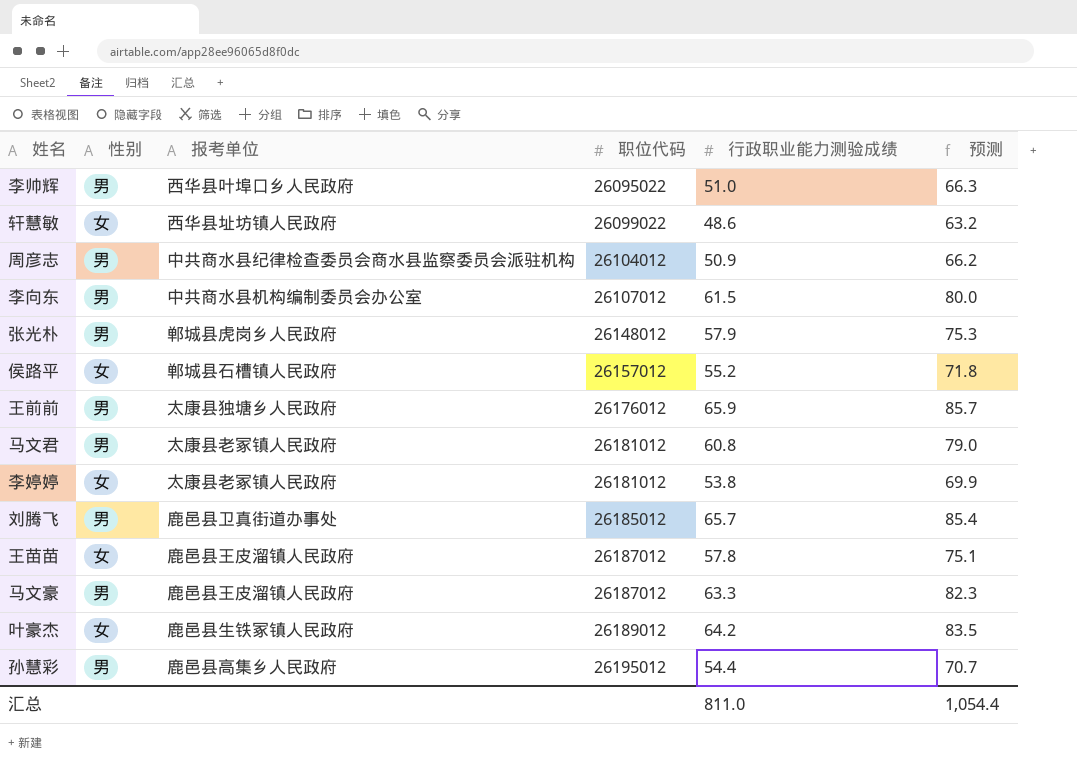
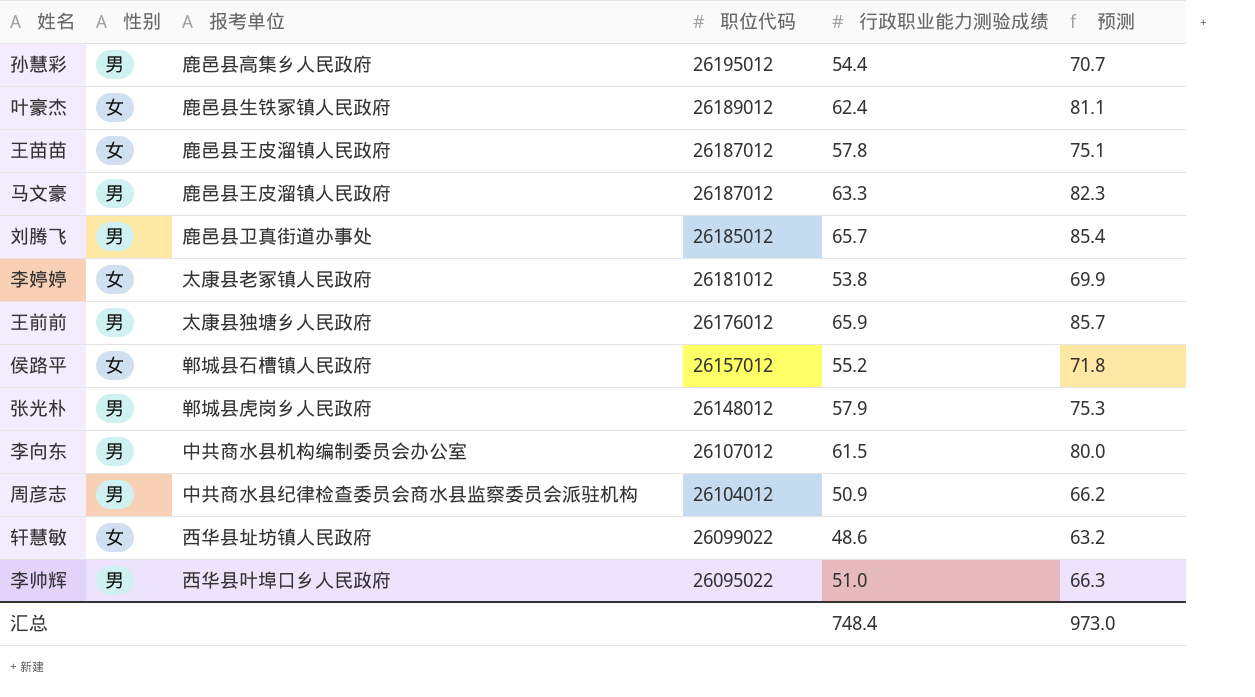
row order: 职位代码 ascending -> 职位代码 descending
row 马文君: 男 | 太康县老冢镇人民政府 | 26181012 | 60.8 | 79.0 -> none
叶豪杰 | 行政职业能力测验成绩: 64.2 -> 62.4
叶豪杰 | 预测: 83.5 -> 81.1
汇总 | 行政职业能力测验成绩: 811.0 -> 748.4
汇总 | 预测: 1,054.4 -> 973.0

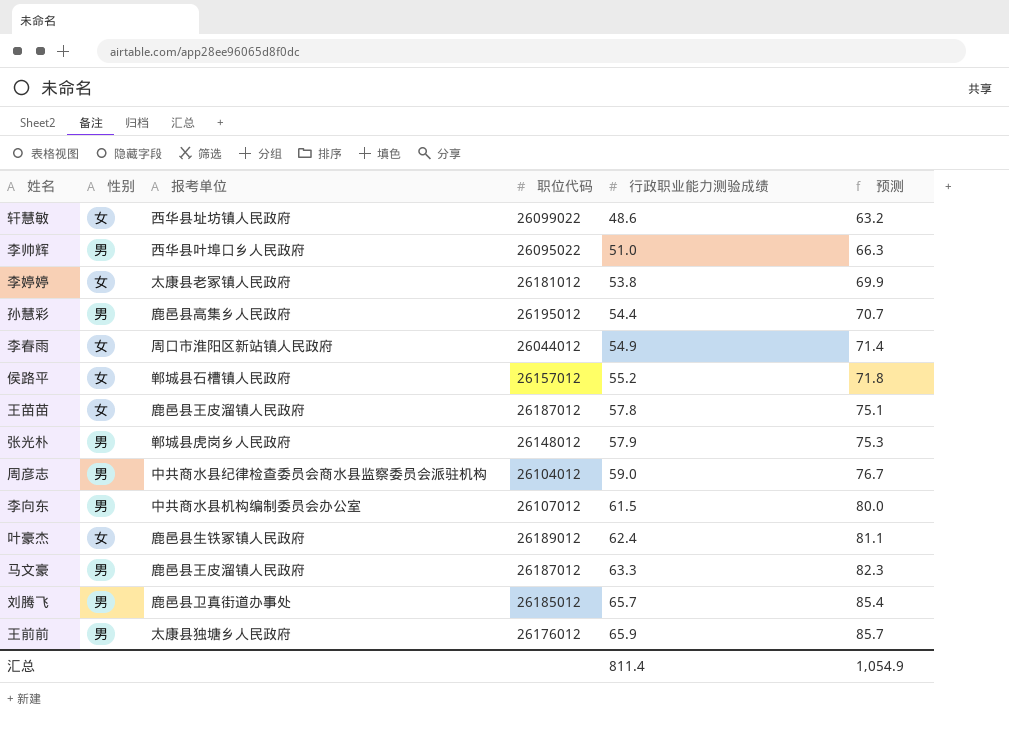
row order: 职位代码 descending -> 行政职业能力测验成绩 ascending
row 李春雨: none -> 女 | 周口市淮阳区新站镇人民政府 | 26044012 | 54.9 | 71.4
周彦志 | 行政职业能力测验成绩: 50.9 -> 59.0
周彦志 | 预测: 66.2 -> 76.7
汇总 | 行政职业能力测验成绩: 748.4 -> 811.4
汇总 | 预测: 973.0 -> 1,054.9

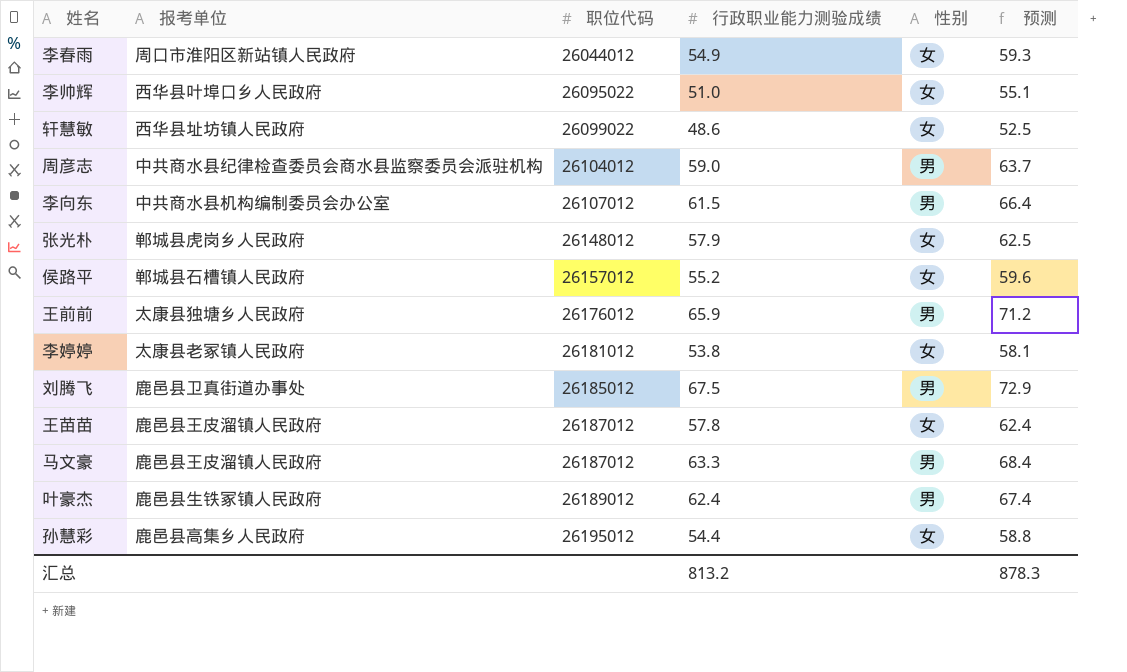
row order: 行政职业能力测验成绩 ascending -> 职位代码 ascending
column 性别 | position: 2 -> 5
column 预测 | formula: [行政职业能力测验成绩] * 1.3 -> [行政职业能力测验成绩] * 1.08
李帅辉 | 性别: 男 -> 女
张光朴 | 性别: 男 -> 女
刘腾飞 | 行政职业能力测验成绩: 65.7 -> 67.5
叶豪杰 | 性别: 女 -> 男
孙慧彩 | 性别: 男 -> 女
汇总 | 行政职业能力测验成绩: 811.4 -> 813.2
汇总 | 预测: 1,054.9 -> 878.3

